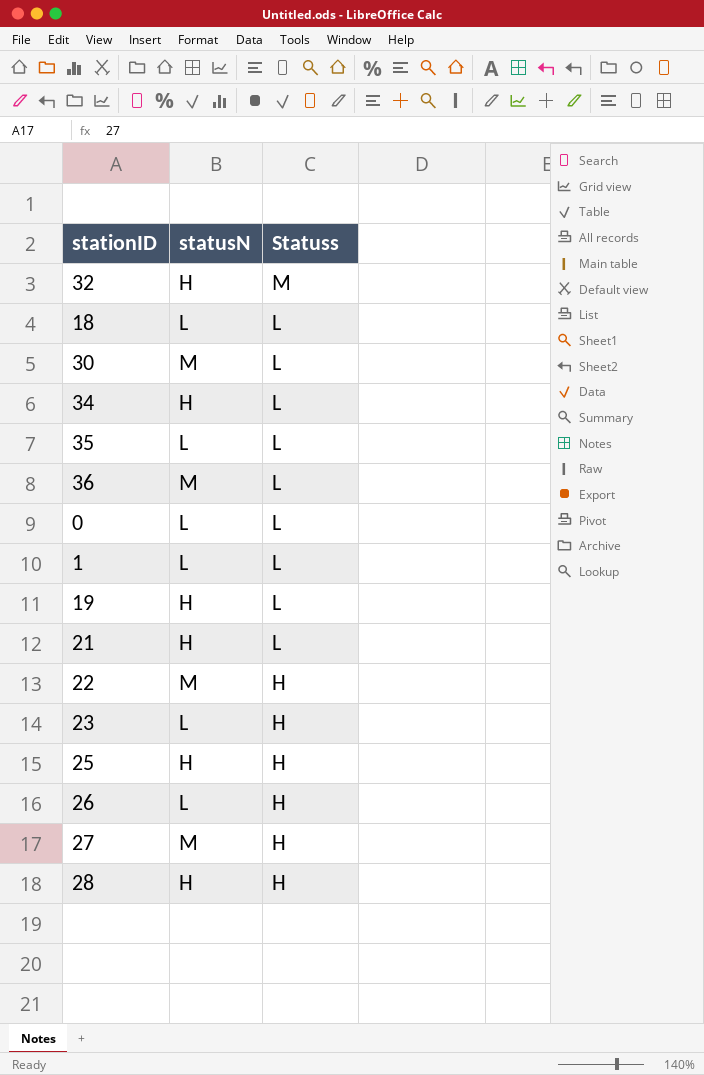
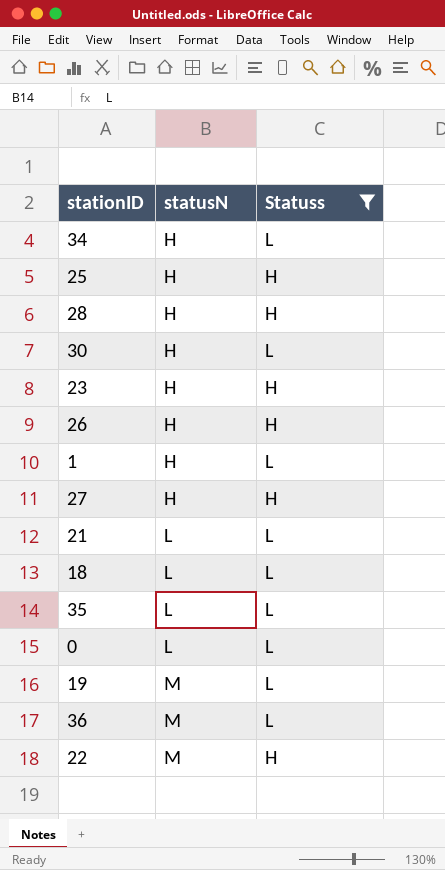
filter: none -> Statuss != M
row order: Statuss descending -> statusN ascending
30 | statusN: M -> H
23 | statusN: L -> H
26 | statusN: L -> H
1 | statusN: L -> H
27 | statusN: M -> H
21 | statusN: H -> L
19 | statusN: H -> M

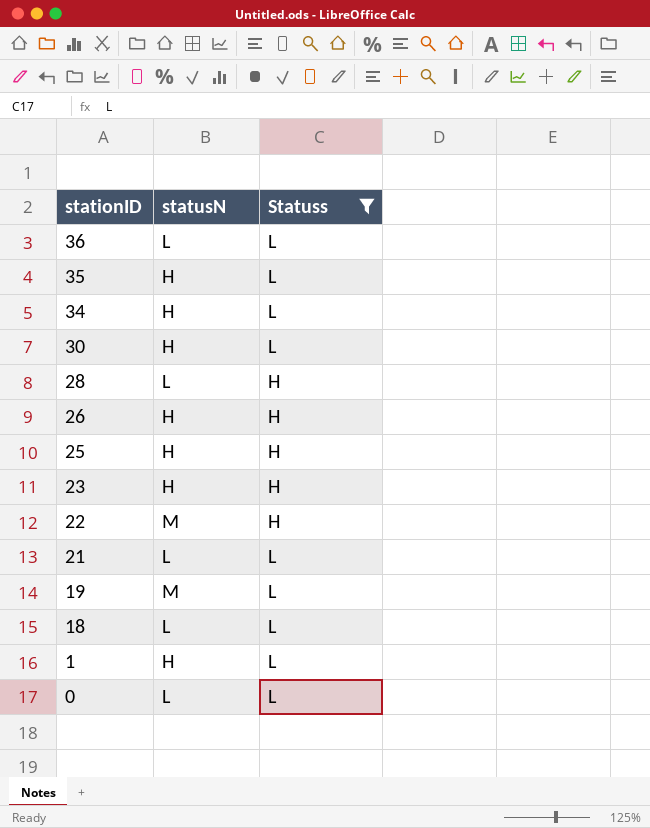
row order: statusN ascending -> stationID descending
row 27: H | H -> none
36 | statusN: M -> L
35 | statusN: L -> H
28 | statusN: H -> L

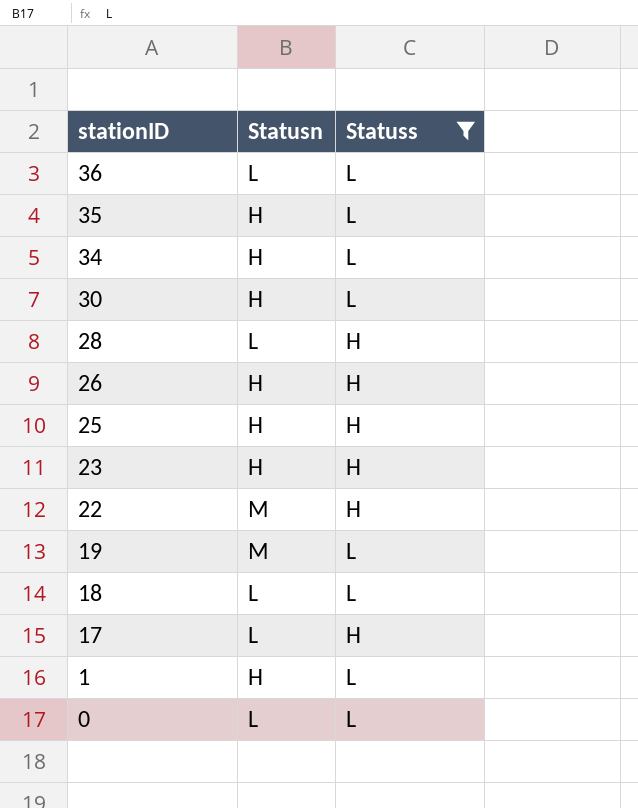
column name: statusN -> Statusn
row 21: L | L -> none
row 17: none -> L | H

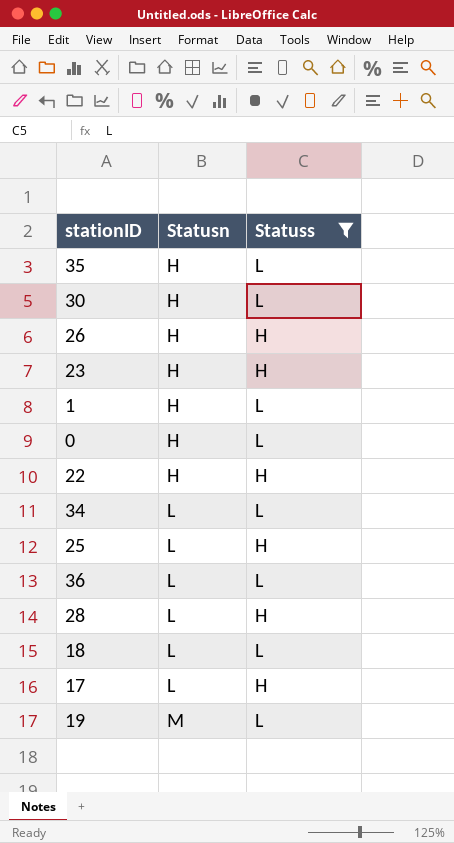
row order: stationID descending -> Statusn ascending
0 | Statusn: L -> H
22 | Statusn: M -> H
34 | Statusn: H -> L
25 | Statusn: H -> L

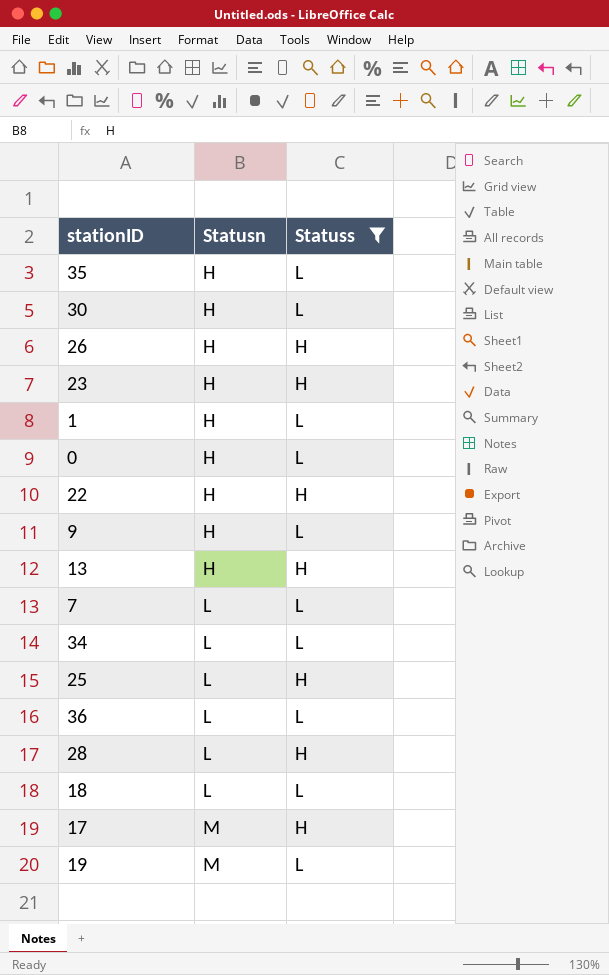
row 9: none -> H | L
row 13: none -> H | H
row 7: none -> L | L
17 | Statusn: L -> M

